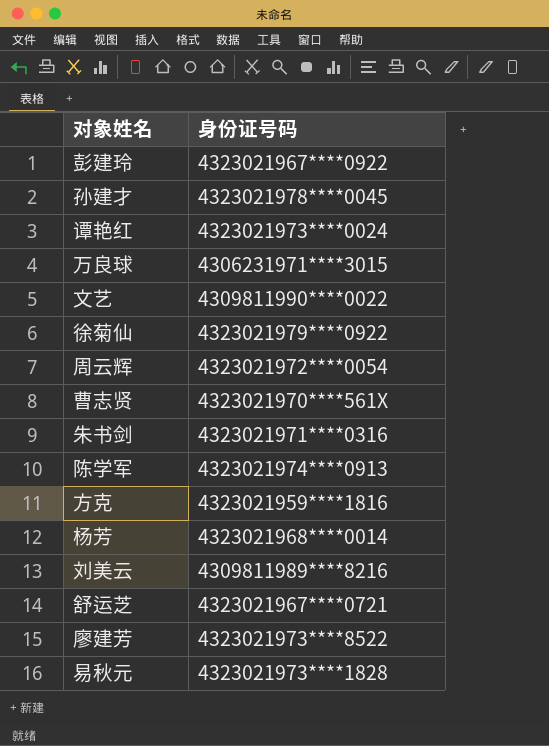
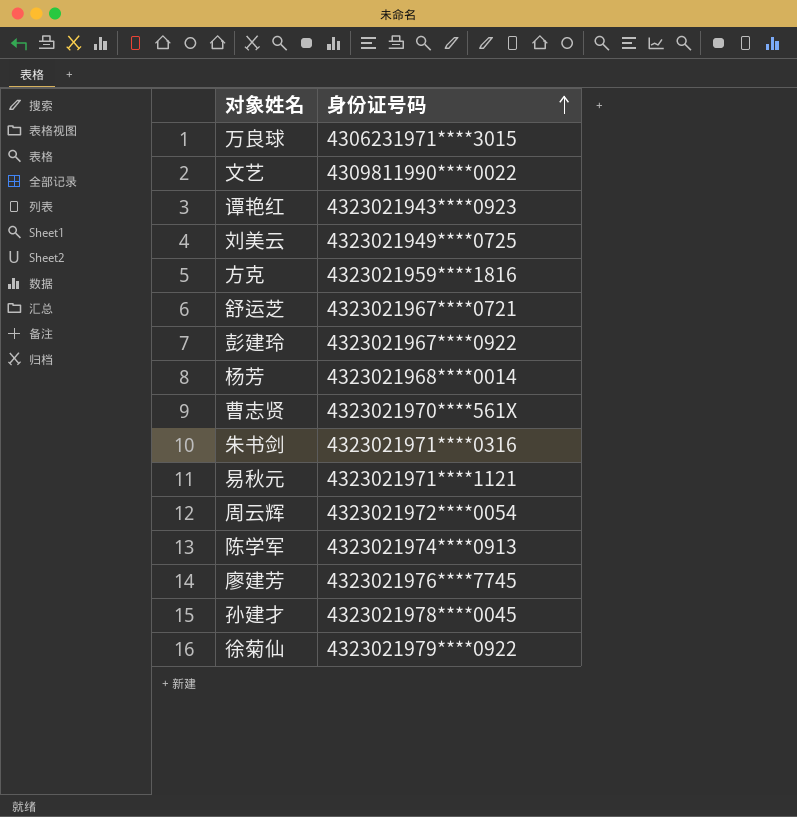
row order: none -> 身份证号码 ascending
谭艳红 | 身份证号码: 4323021973****0024 -> 4323021943****0923
刘美云 | 身份证号码: 4309811989****8216 -> 4323021949****0725
易秋元 | 身份证号码: 4323021973****1828 -> 4323021971****1121
廖建芳 | 身份证号码: 4323021973****8522 -> 4323021976****7745

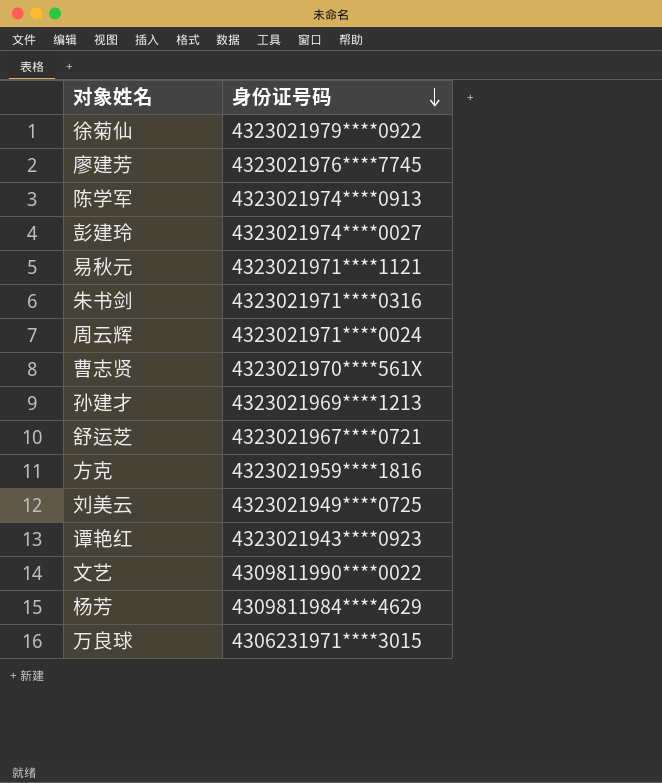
row order: 身份证号码 ascending -> 身份证号码 descending
彭建玲 | 身份证号码: 4323021967****0922 -> 4323021974****0027
周云辉 | 身份证号码: 4323021972****0054 -> 4323021971****0024
孙建才 | 身份证号码: 4323021978****0045 -> 4323021969****1213
杨芳 | 身份证号码: 4323021968****0014 -> 4309811984****4629

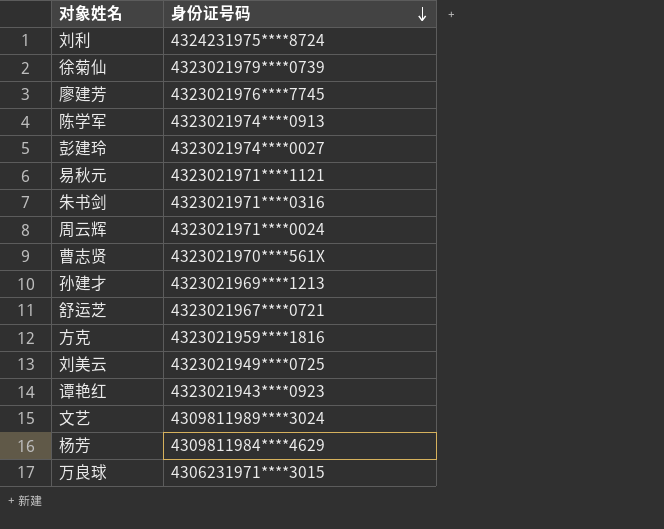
row 刘利: none -> 4324231975****8724
徐菊仙 | 身份证号码: 4323021979****0922 -> 4323021979****0739
文艺 | 身份证号码: 4309811990****0022 -> 4309811989****3024

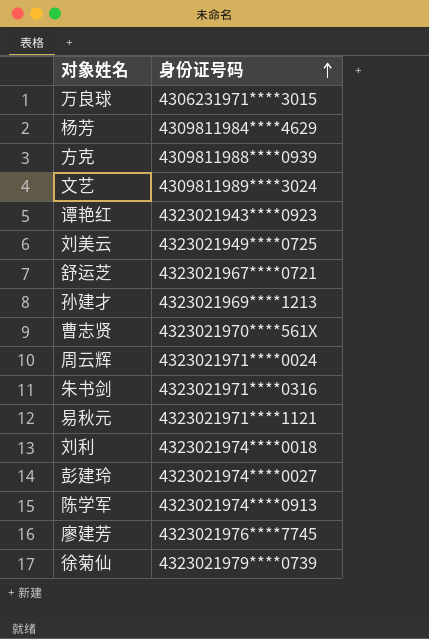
row order: 身份证号码 descending -> 身份证号码 ascending
方克 | 身份证号码: 4323021959****1816 -> 4309811988****0939
刘利 | 身份证号码: 4324231975****8724 -> 4323021974****0018

